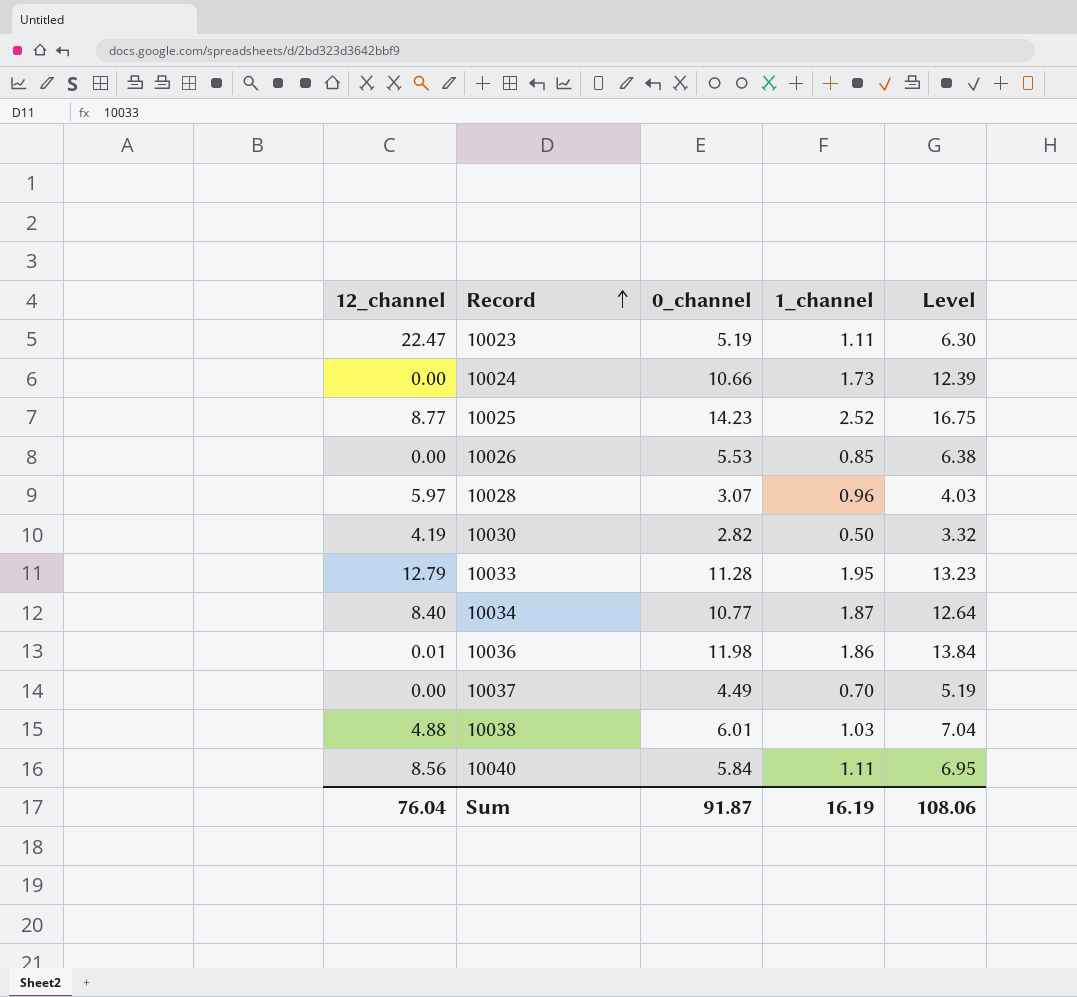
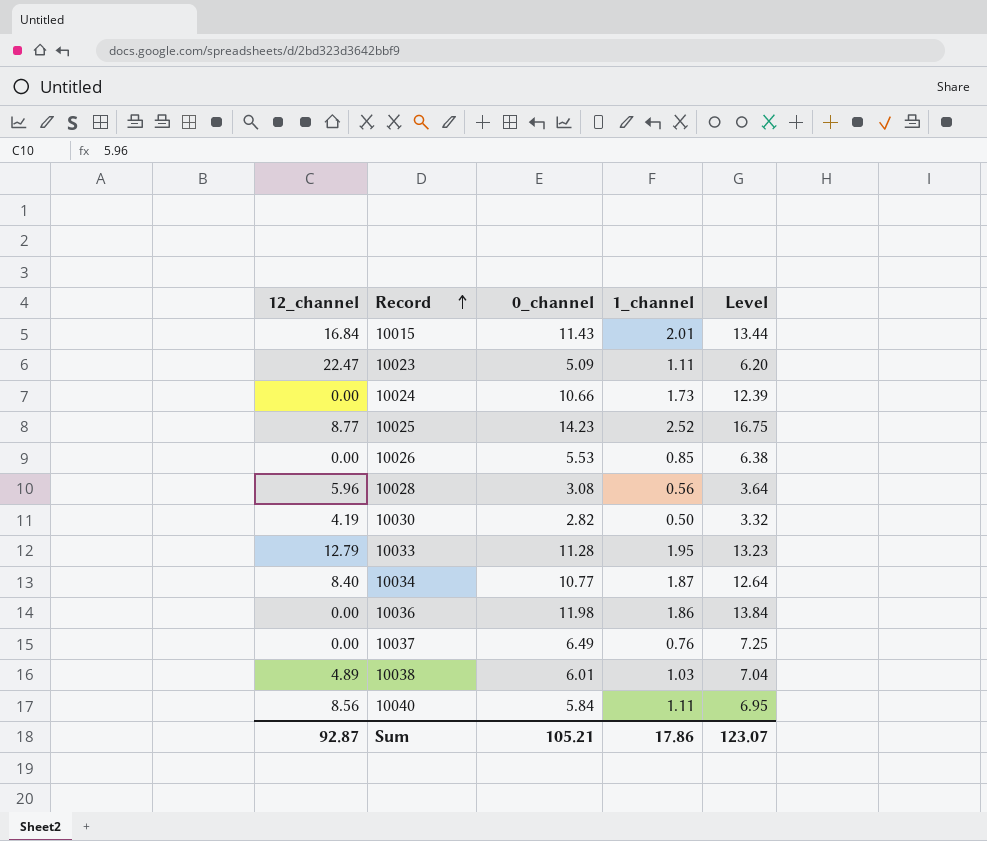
row 10015: none -> 16.84 | 11.43 | 2.01 | 13.44
10023 | 0_channel: 5.19 -> 5.09
10023 | Level: 6.30 -> 6.20
10028 | 12_channel: 5.97 -> 5.96
10028 | 0_channel: 3.07 -> 3.08
10028 | 1_channel: 0.96 -> 0.56
10028 | Level: 4.03 -> 3.64
10036 | 12_channel: 0.01 -> 0.00
10037 | 0_channel: 4.49 -> 6.49
10037 | 1_channel: 0.70 -> 0.76
10037 | Level: 5.19 -> 7.25
10038 | 12_channel: 4.88 -> 4.89
Sum | 12_channel: 76.04 -> 92.87
Sum | 0_channel: 91.87 -> 105.21
Sum | 1_channel: 16.19 -> 17.86
Sum | Level: 108.06 -> 123.07

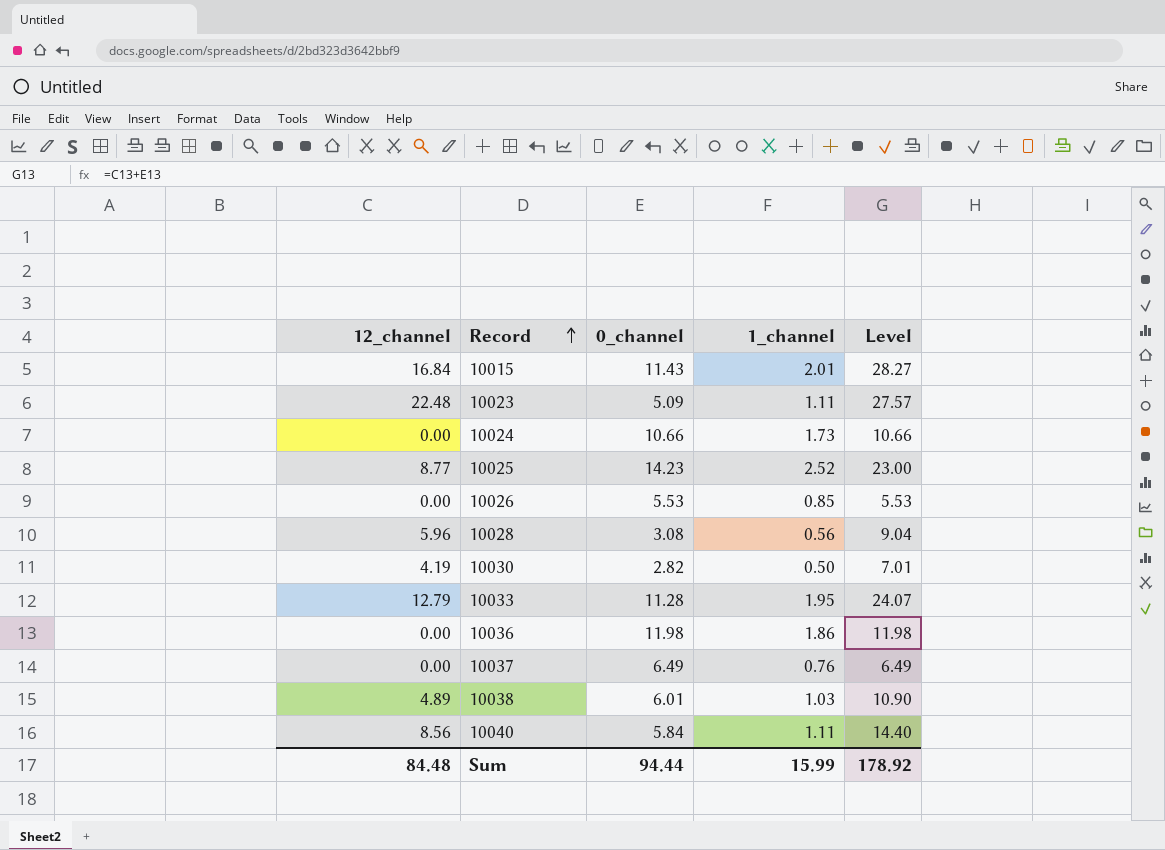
column Level | formula: [0_channel] + [1_channel] -> [12_channel] + [0_channel]
row 10034: 8.40 | 10.77 | 1.87 | 12.64 -> none
10023 | 12_channel: 22.47 -> 22.48
Sum | 12_channel: 92.87 -> 84.48
Sum | 0_channel: 105.21 -> 94.44
Sum | 1_channel: 17.86 -> 15.99
Sum | Level: 123.07 -> 178.92

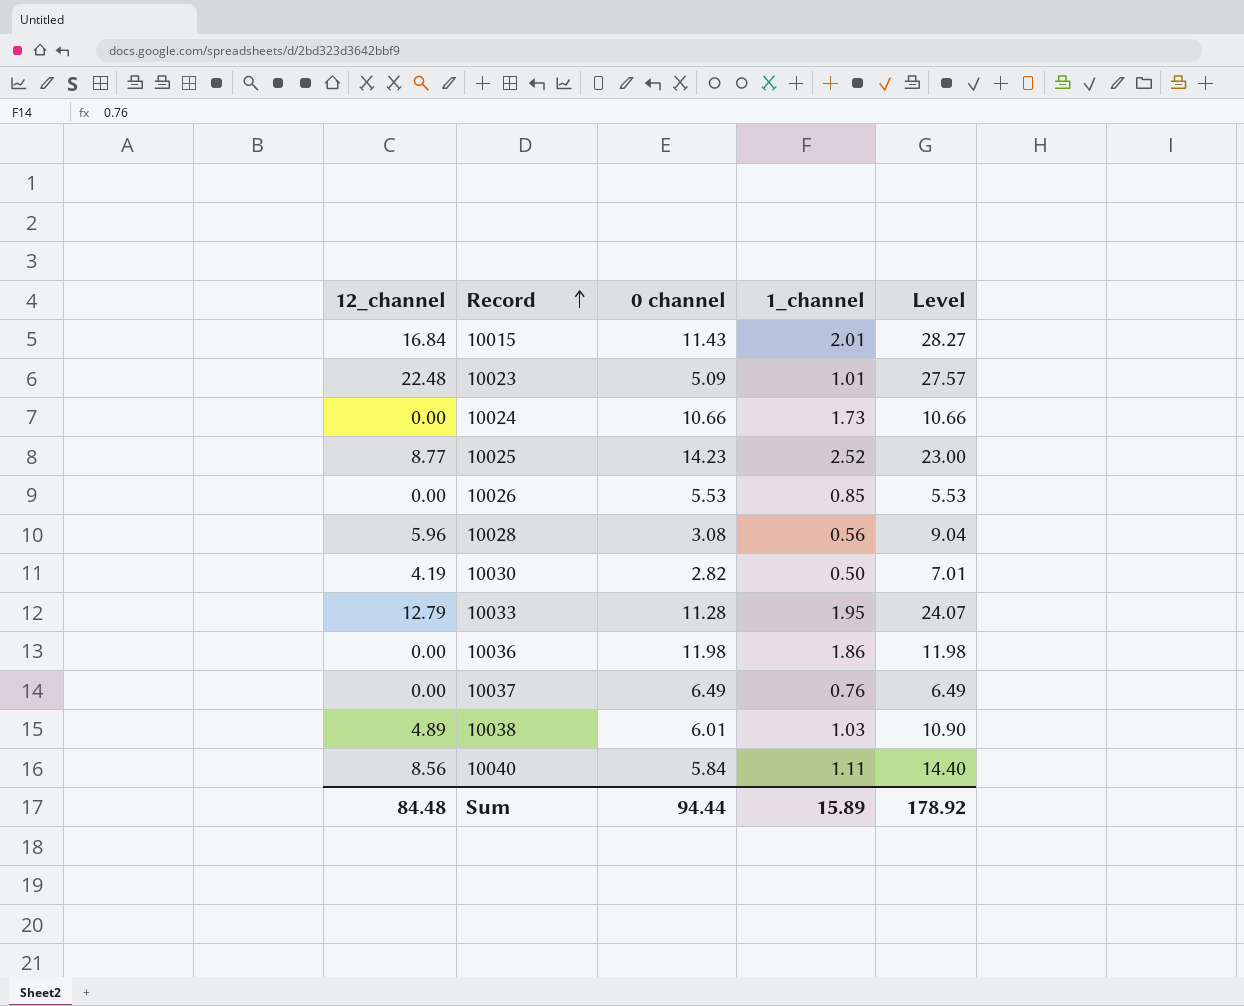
column name: 0_channel -> 0 channel
10023 | 1_channel: 1.11 -> 1.01
Sum | 1_channel: 15.99 -> 15.89

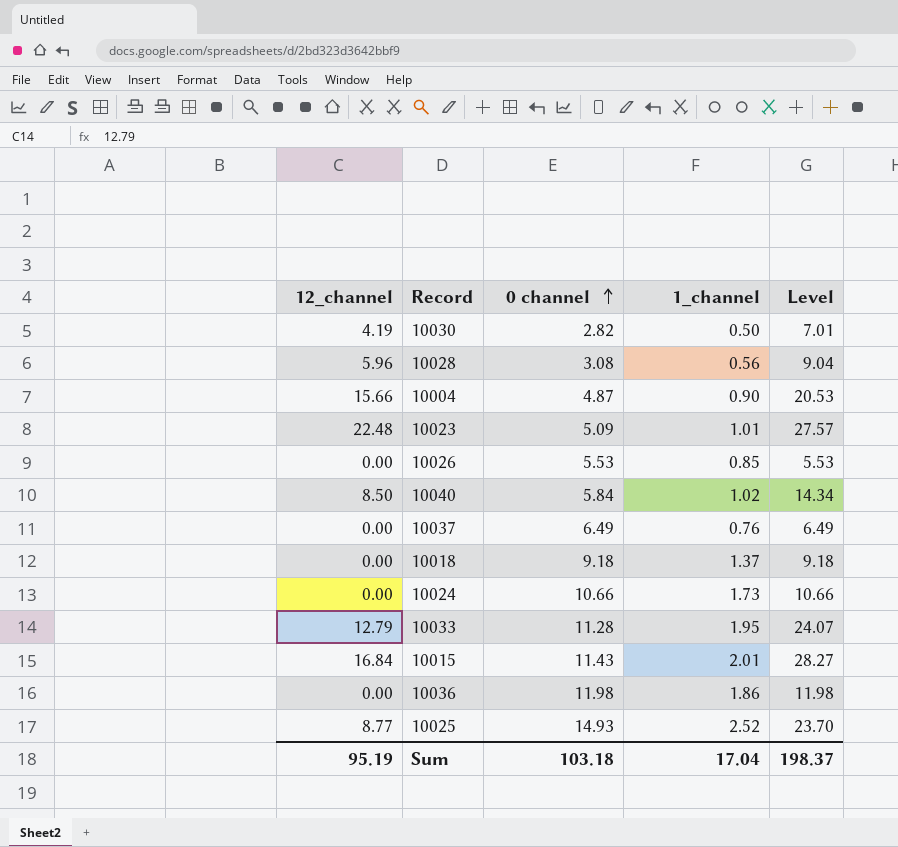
row order: Record ascending -> 0 channel ascending
row 10038: 4.89 | 6.01 | 1.03 | 10.90 -> none
row 10004: none -> 15.66 | 4.87 | 0.90 | 20.53
10040 | 12_channel: 8.56 -> 8.50
10040 | 1_channel: 1.11 -> 1.02
10040 | Level: 14.40 -> 14.34
row 10018: none -> 0.00 | 9.18 | 1.37 | 9.18
10025 | 0 channel: 14.23 -> 14.93
10025 | Level: 23.00 -> 23.70
Sum | 12_channel: 84.48 -> 95.19
Sum | 0 channel: 94.44 -> 103.18
Sum | 1_channel: 15.89 -> 17.04
Sum | Level: 178.92 -> 198.37

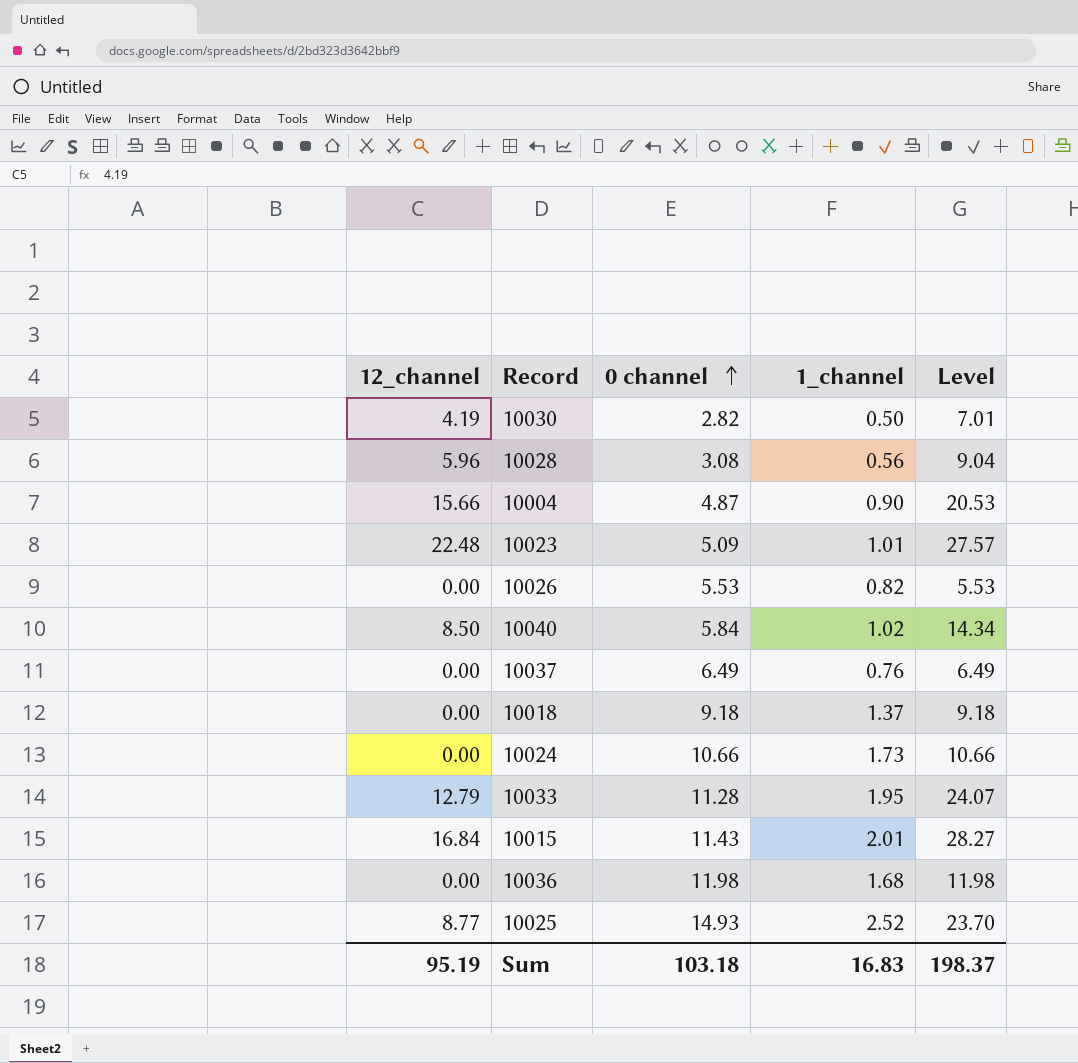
10026 | 1_channel: 0.85 -> 0.82
10036 | 1_channel: 1.86 -> 1.68
Sum | 1_channel: 17.04 -> 16.83

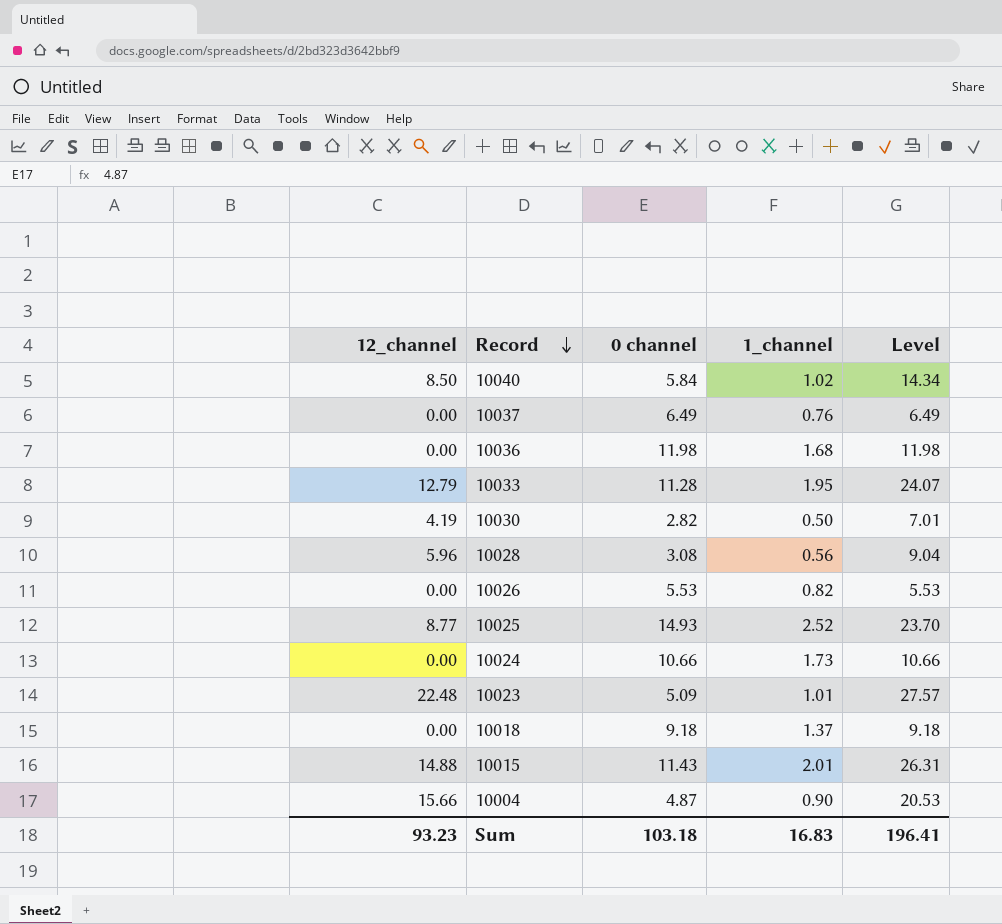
row order: 0 channel ascending -> Record descending
10015 | 12_channel: 16.84 -> 14.88
10015 | Level: 28.27 -> 26.31
Sum | 12_channel: 95.19 -> 93.23
Sum | Level: 198.37 -> 196.41

